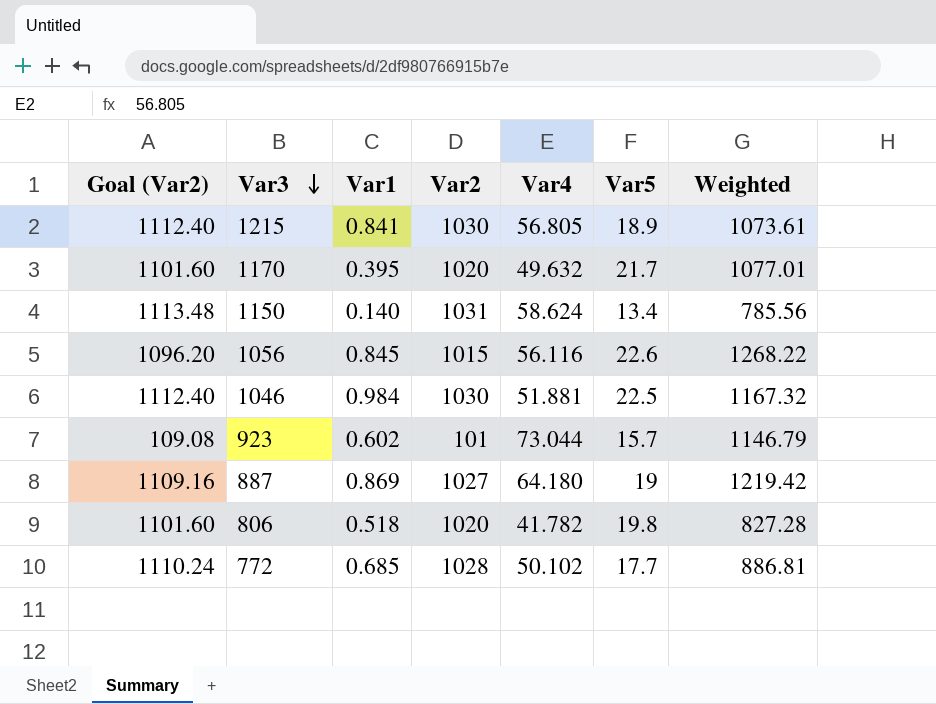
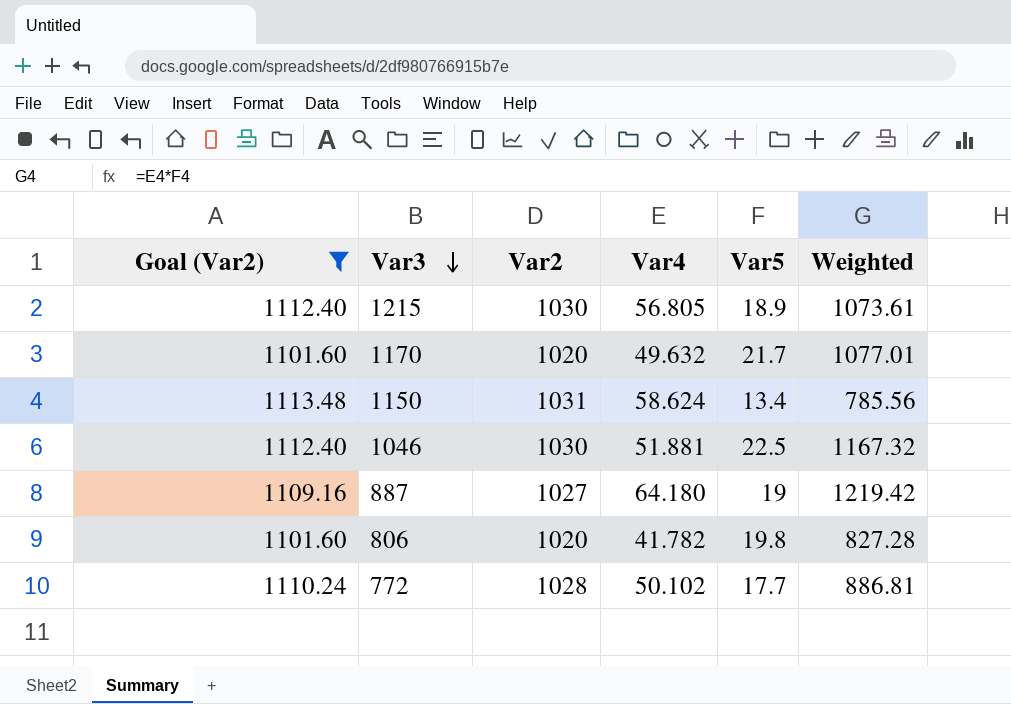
filter: none -> Goal (Var2) >= 1101.60
column Var1 | position: 3 -> none

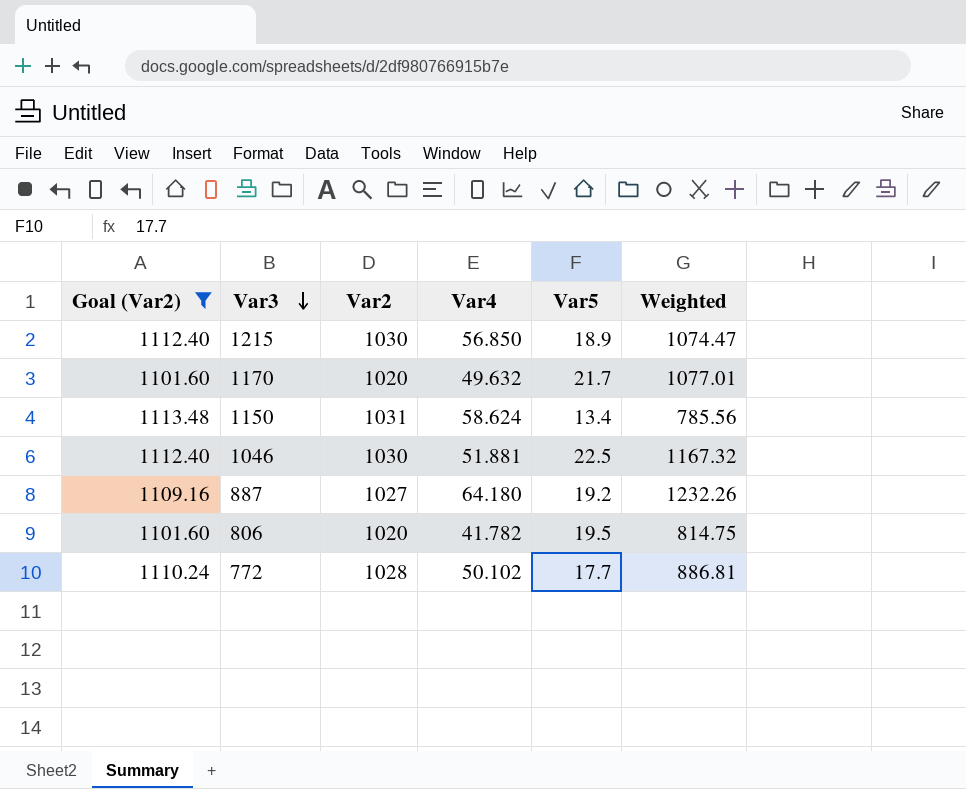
1215 | Var4: 56.805 -> 56.850
1215 | Weighted: 1073.61 -> 1074.47
887 | Var5: 19 -> 19.2
887 | Weighted: 1219.42 -> 1232.26
806 | Var5: 19.8 -> 19.5
806 | Weighted: 827.28 -> 814.75

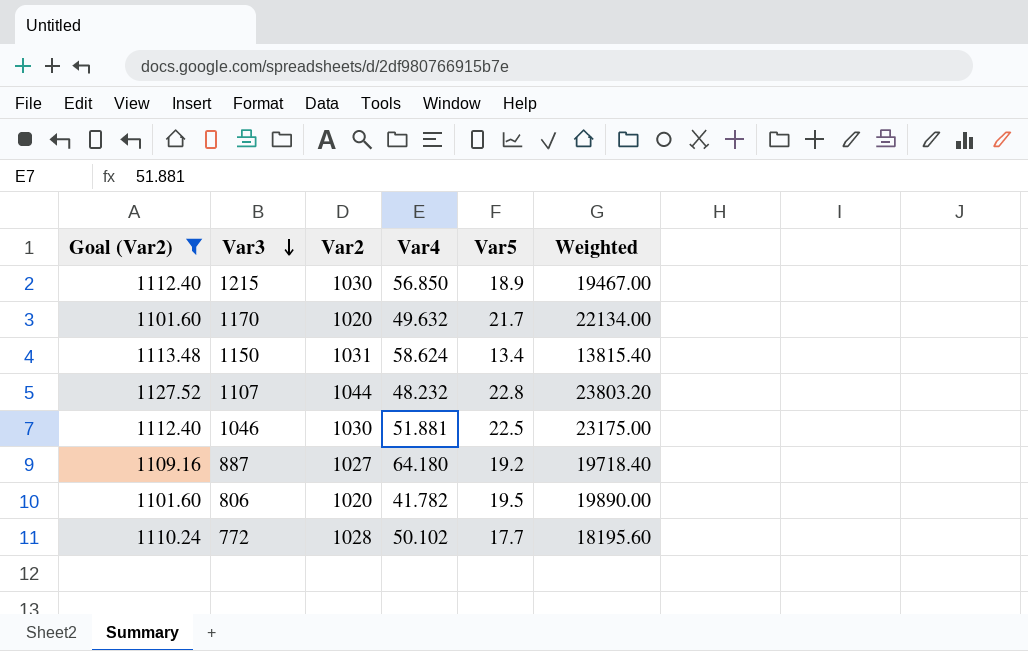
column Weighted | formula: [Var4] * [Var5] -> [Var2] * [Var5]
row 1107: none -> 1127.52 | 1044 | 48.232 | 22.8 | 23803.20

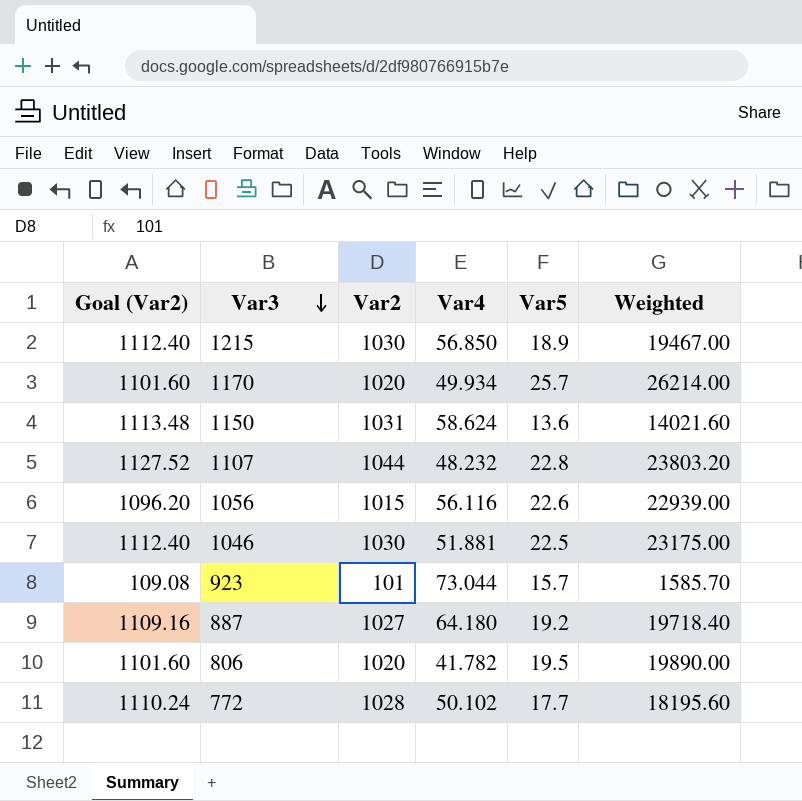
filter: Goal (Var2) >= 1101.60 -> none
1170 | Var4: 49.632 -> 49.934
1170 | Var5: 21.7 -> 25.7
1170 | Weighted: 22134.00 -> 26214.00
1150 | Var5: 13.4 -> 13.6
1150 | Weighted: 13815.40 -> 14021.60

